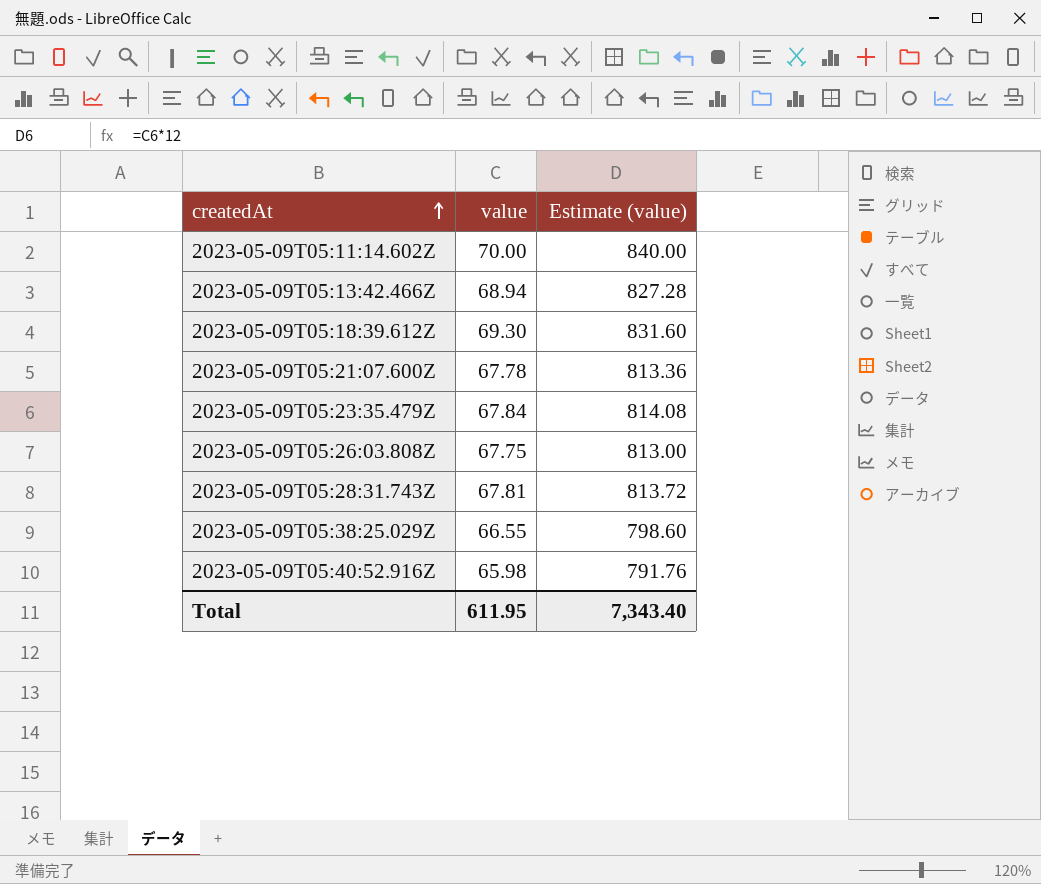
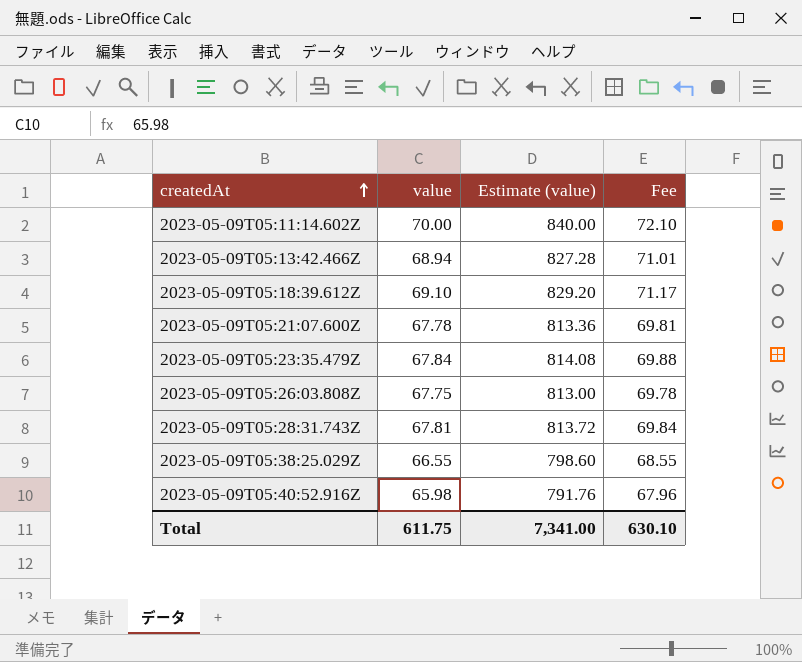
column Fee | formula: none -> [value] * 1.03
2023-05-09T05:18:39.612Z | value: 69.30 -> 69.10
2023-05-09T05:18:39.612Z | Estimate (value): 831.60 -> 829.20
Total | value: 611.95 -> 611.75
Total | Estimate (value): 7,343.40 -> 7,341.00

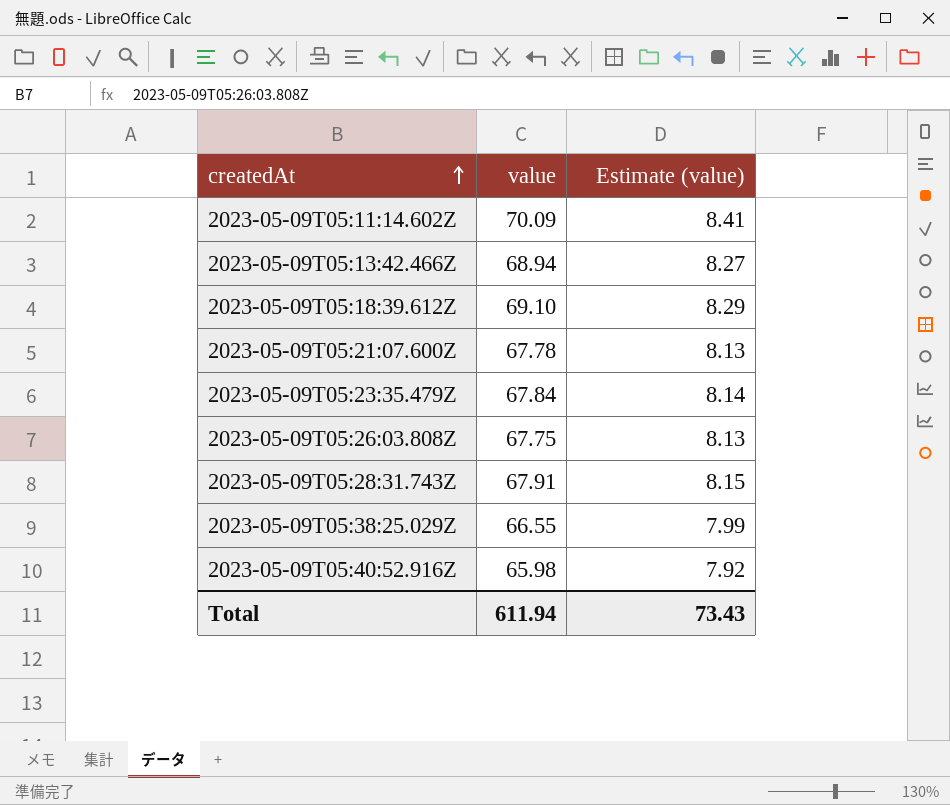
column Fee | formula: [value] * 1.03 -> none
column Estimate (value) | formula: [value] * 12 -> [value] * 0.12
2023-05-09T05:11:14.602Z | value: 70.00 -> 70.09
2023-05-09T05:28:31.743Z | value: 67.81 -> 67.91
Total | value: 611.75 -> 611.94
Total | Estimate (value): 7,341.00 -> 73.43

